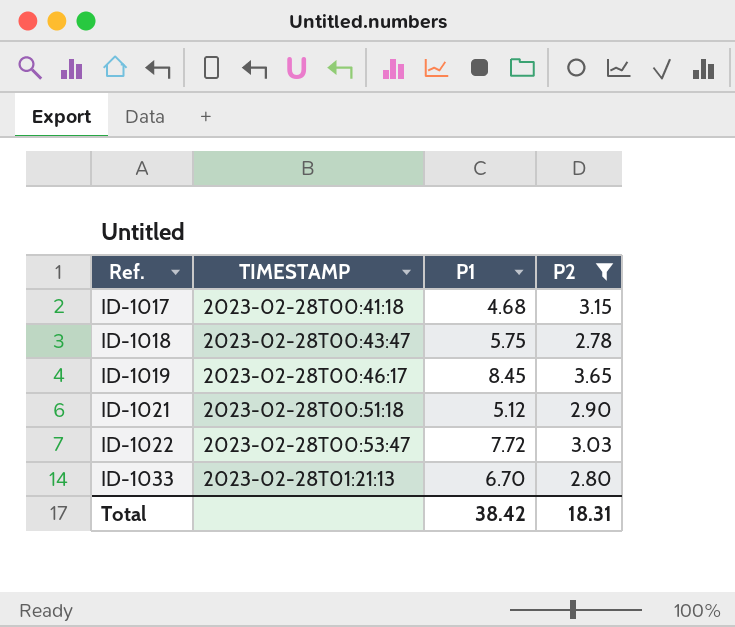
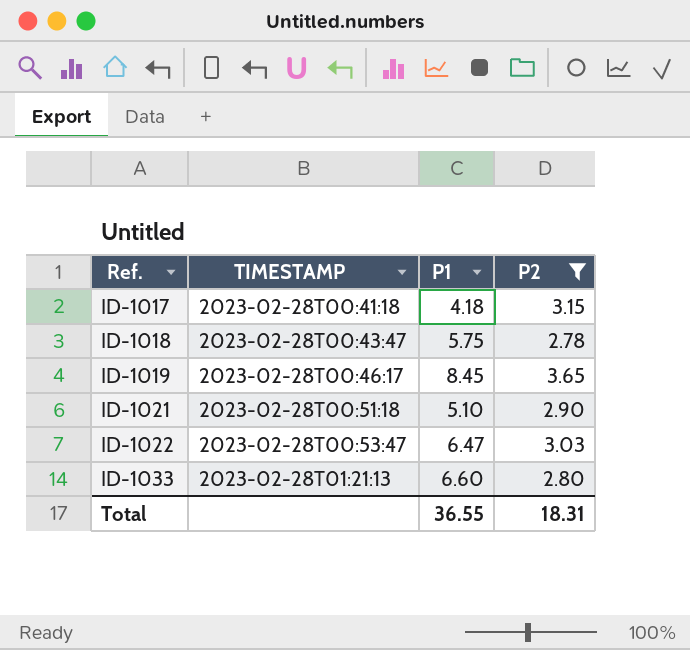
ID-1017 | P1: 4.68 -> 4.18
ID-1021 | P1: 5.12 -> 5.10
ID-1022 | P1: 7.72 -> 6.47
ID-1033 | P1: 6.70 -> 6.60
Total | P1: 38.42 -> 36.55

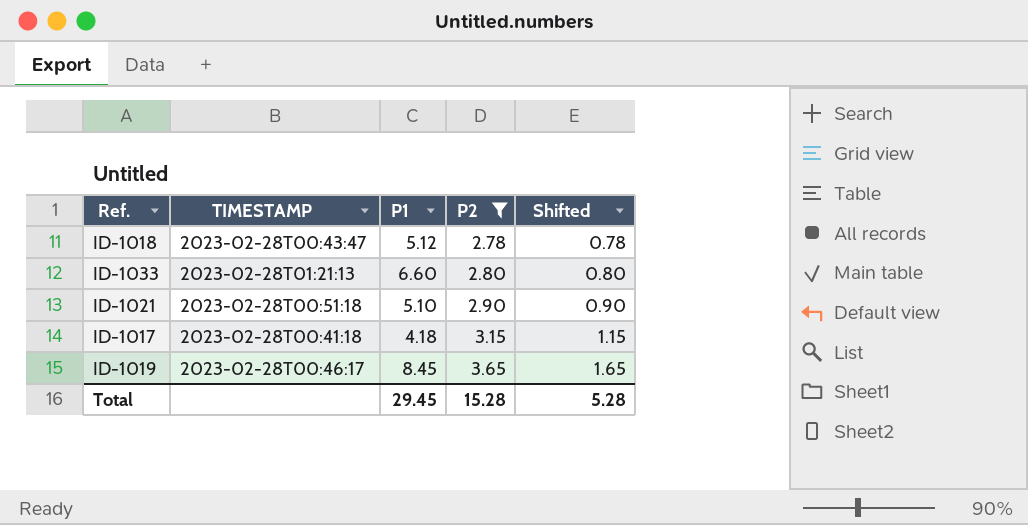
row order: Ref. ascending -> P2 ascending
column Shifted | formula: none -> [P2] - 2
row ID-1022: 2023-02-28T00:53:47 | 6.47 | 3.03 -> none
ID-1018 | P1: 5.75 -> 5.12
Total | P1: 36.55 -> 29.45
Total | P2: 18.31 -> 15.28

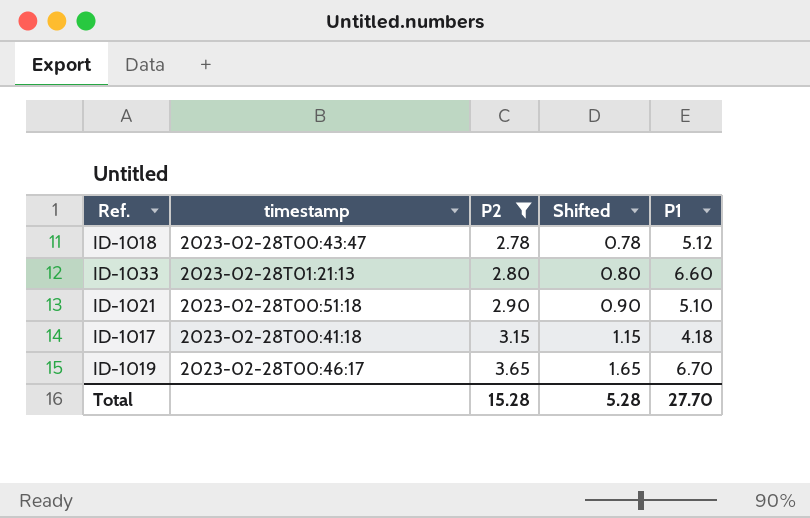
column name: TIMESTAMP -> timestamp
column P1 | position: 3 -> 5
ID-1019 | P1: 8.45 -> 6.70
Total | P1: 29.45 -> 27.70

